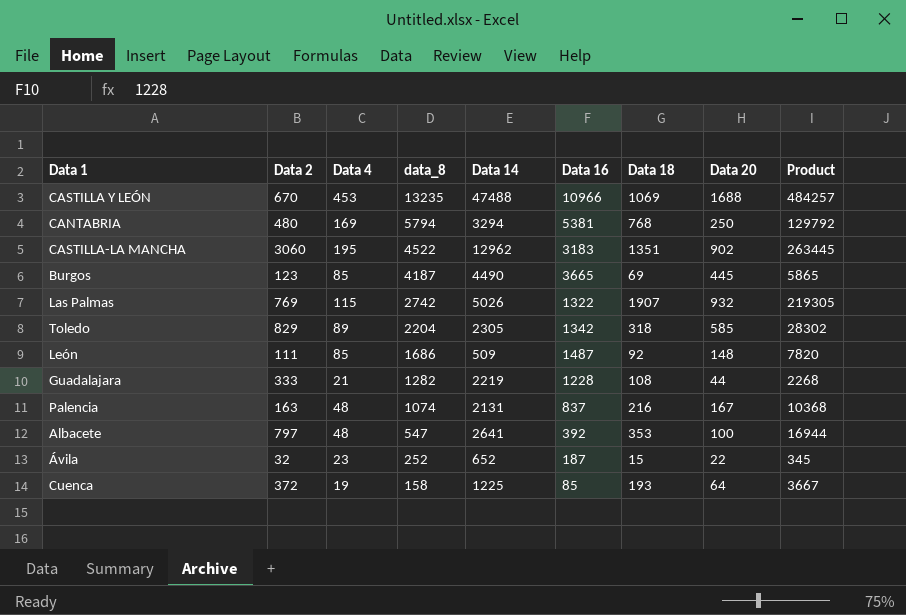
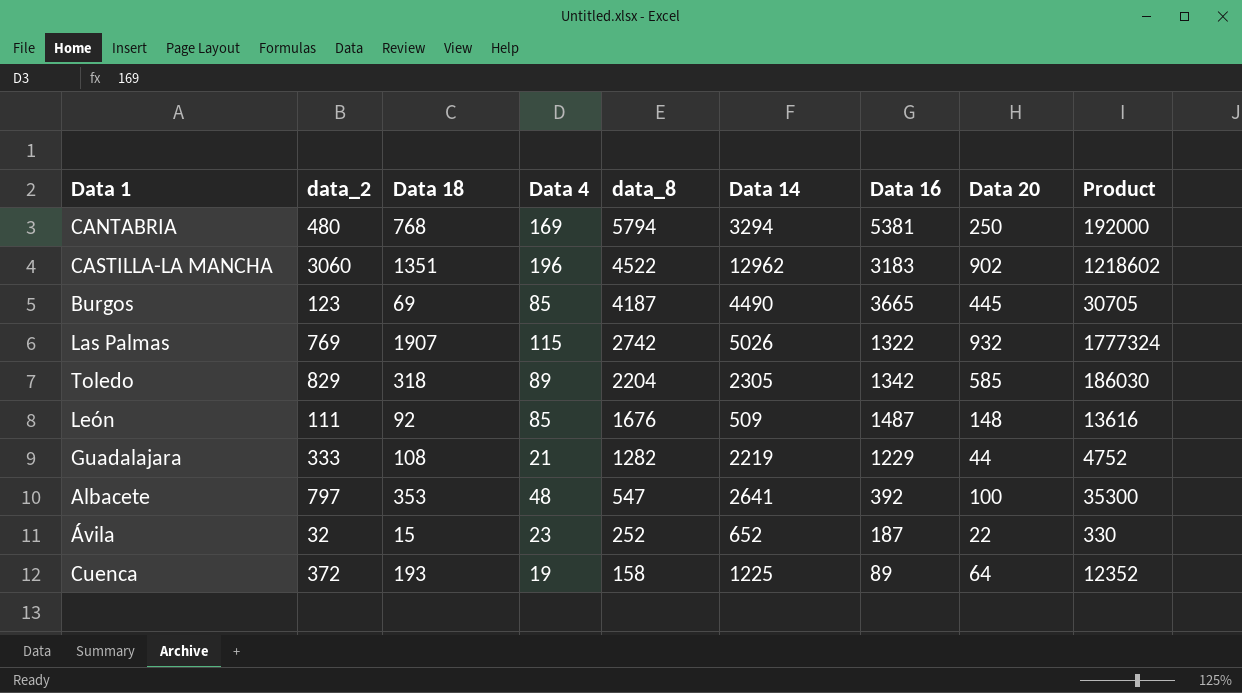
column name: Data 2 -> data_2
column Data 18 | position: 7 -> 3
column Product | formula: [Data 4] * [Data 18] -> [Data 18] * [Data 20]
row CASTILLA Y LEÓN: 670 | 453 | 13235 | 47488 | 10966 | 1069 | 1688 | 484257 -> none
row Palencia: 163 | 48 | 1074 | 2131 | 837 | 216 | 167 | 10368 -> none
CASTILLA-LA MANCHA | Data 4: 195 -> 196
León | data_8: 1686 -> 1676
Guadalajara | Data 16: 1228 -> 1229
Cuenca | Data 16: 85 -> 89

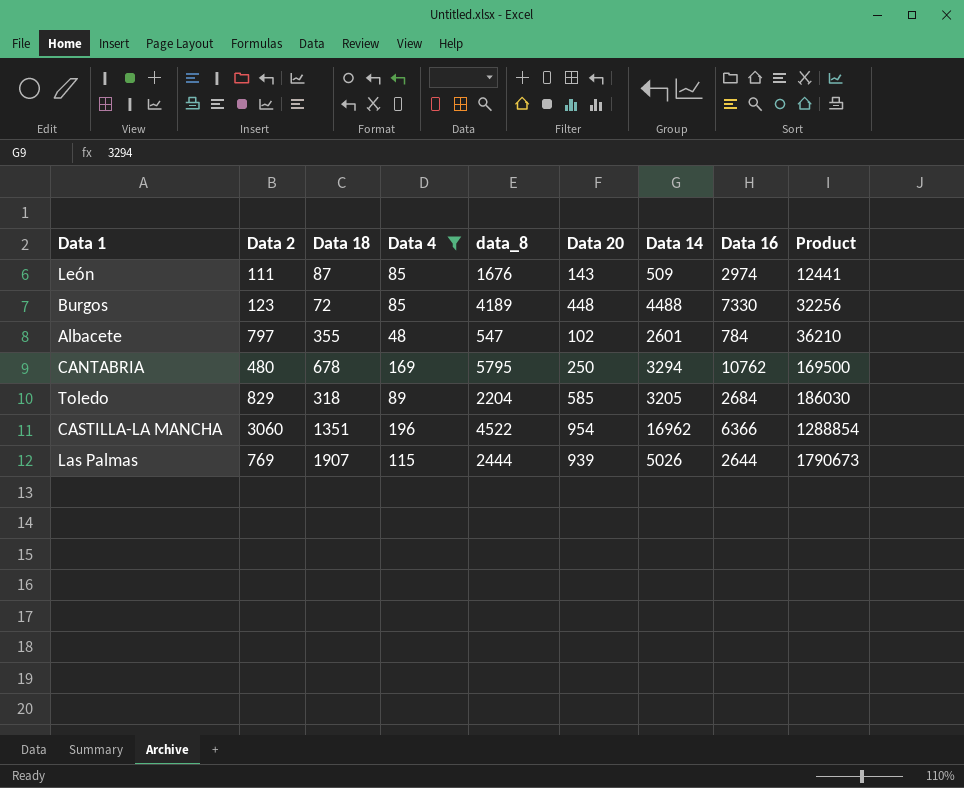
filter: none -> Data 4 >= 48
row order: data_8 descending -> Product ascending
column name: data_2 -> Data 2
column Data 20 | position: 8 -> 6
León | Data 18: 92 -> 87
León | Data 20: 148 -> 143
León | Data 16: 1487 -> 2974
León | Product: 13616 -> 12441
Burgos | Data 18: 69 -> 72
Burgos | data_8: 4187 -> 4189
Burgos | Data 20: 445 -> 448
Burgos | Data 14: 4490 -> 4488
Burgos | Data 16: 3665 -> 7330
Burgos | Product: 30705 -> 32256
Albacete | Data 18: 353 -> 355
Albacete | Data 20: 100 -> 102
Albacete | Data 14: 2641 -> 2601
Albacete | Data 16: 392 -> 784
Albacete | Product: 35300 -> 36210
CANTABRIA | Data 18: 768 -> 678
CANTABRIA | data_8: 5794 -> 5795
CANTABRIA | Data 16: 5381 -> 10762
CANTABRIA | Product: 192000 -> 169500
Toledo | Data 14: 2305 -> 3205
Toledo | Data 16: 1342 -> 2684
CASTILLA-LA MANCHA | Data 20: 902 -> 954
CASTILLA-LA MANCHA | Data 14: 12962 -> 16962
CASTILLA-LA MANCHA | Data 16: 3183 -> 6366
CASTILLA-LA MANCHA | Product: 1218602 -> 1288854
Las Palmas | data_8: 2742 -> 2444
Las Palmas | Data 20: 932 -> 939
Las Palmas | Data 16: 1322 -> 2644
Las Palmas | Product: 1777324 -> 1790673

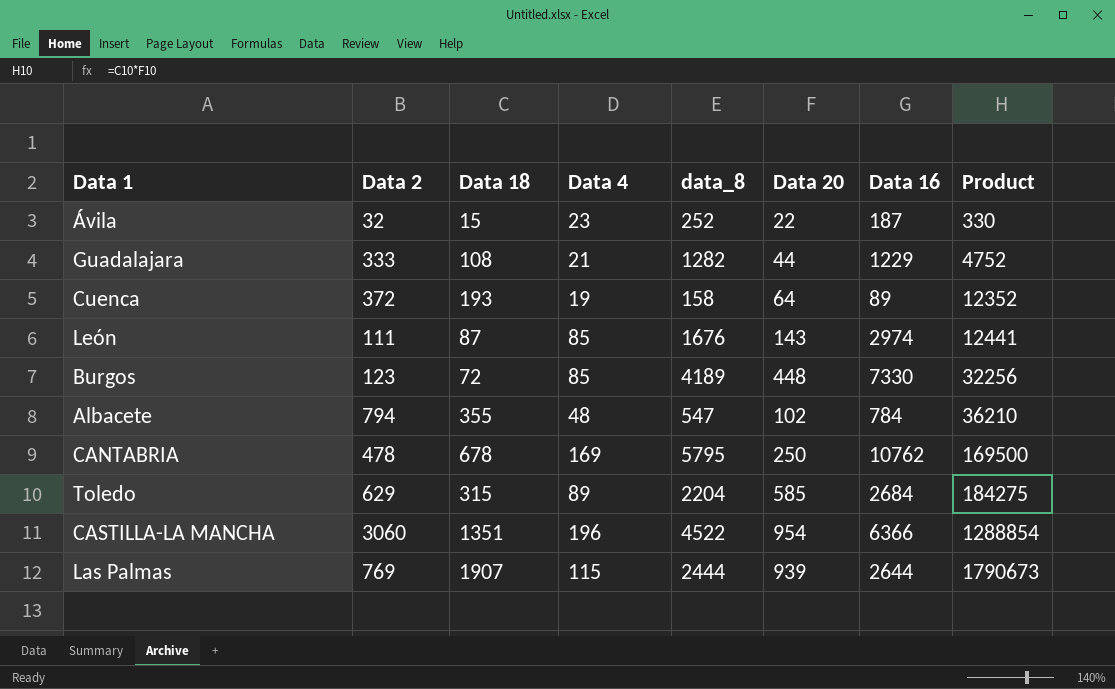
filter: Data 4 >= 48 -> none
column Data 14 | position: 7 -> none
Albacete | Data 2: 797 -> 794
CANTABRIA | Data 2: 480 -> 478
Toledo | Data 2: 829 -> 629
Toledo | Data 18: 318 -> 315
Toledo | Product: 186030 -> 184275

